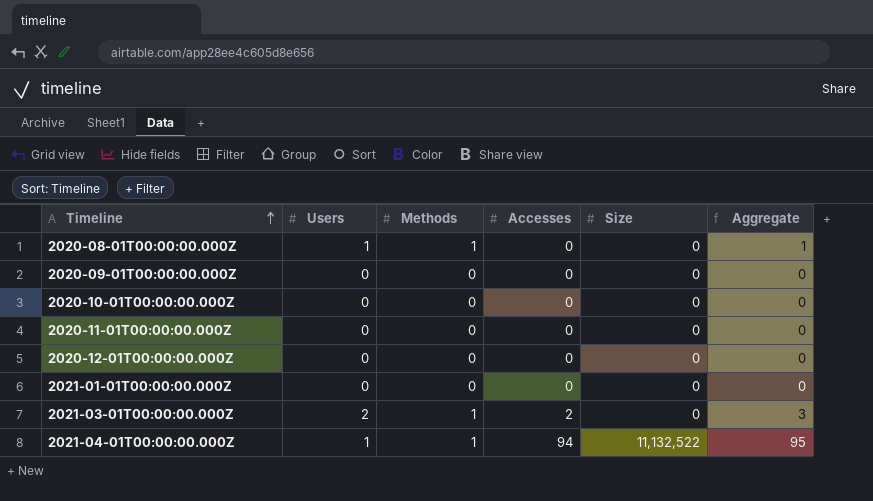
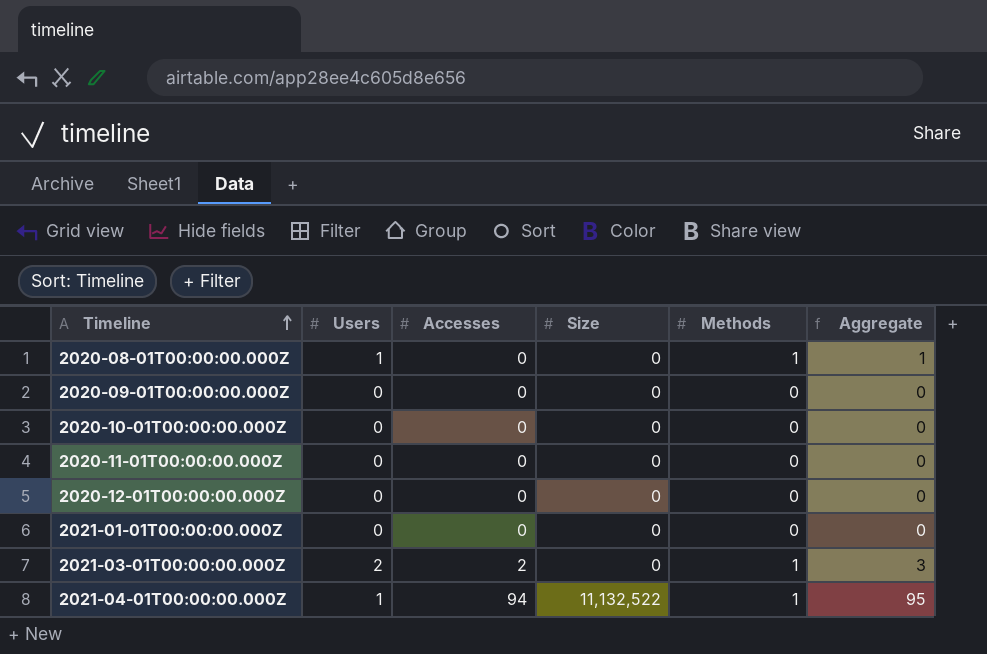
column Methods | position: 3 -> 5

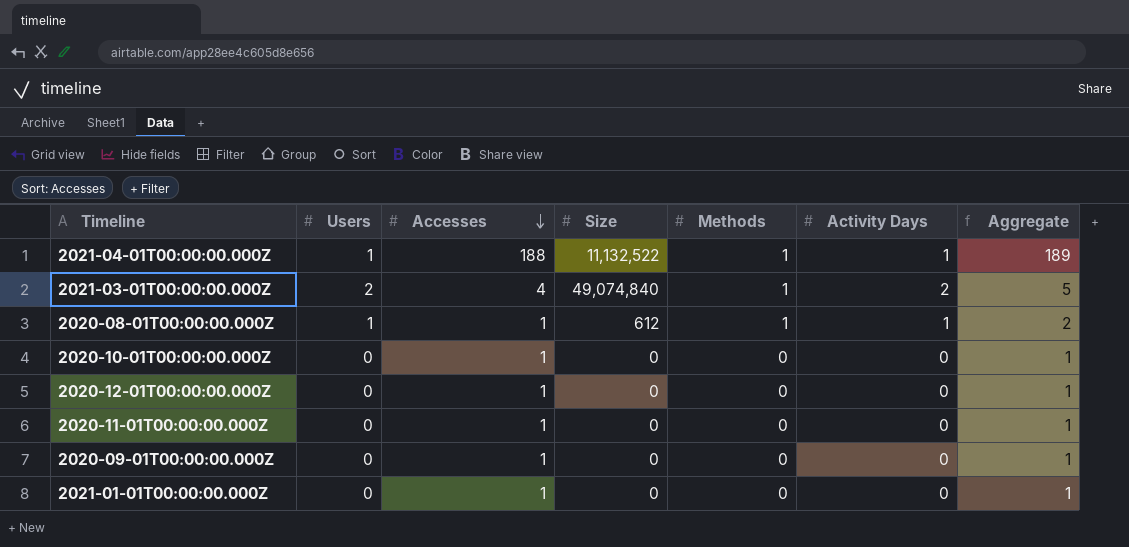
row order: Timeline ascending -> Accesses descending
column Activity Days | position: none -> 6
2021-04-01T00:00:00.000Z | Accesses: 94 -> 188
2021-04-01T00:00:00.000Z | Aggregate: 95 -> 189
2021-03-01T00:00:00.000Z | Accesses: 2 -> 4
2021-03-01T00:00:00.000Z | Size: 0 -> 49,074,840
2021-03-01T00:00:00.000Z | Aggregate: 3 -> 5
2020-08-01T00:00:00.000Z | Accesses: 0 -> 1
2020-08-01T00:00:00.000Z | Size: 0 -> 612
2020-08-01T00:00:00.000Z | Aggregate: 1 -> 2
2020-10-01T00:00:00.000Z | Accesses: 0 -> 1
2020-10-01T00:00:00.000Z | Aggregate: 0 -> 1
2020-12-01T00:00:00.000Z | Accesses: 0 -> 1
2020-12-01T00:00:00.000Z | Aggregate: 0 -> 1
2020-11-01T00:00:00.000Z | Accesses: 0 -> 1
2020-11-01T00:00:00.000Z | Aggregate: 0 -> 1
2020-09-01T00:00:00.000Z | Accesses: 0 -> 1
2020-09-01T00:00:00.000Z | Aggregate: 0 -> 1
2021-01-01T00:00:00.000Z | Accesses: 0 -> 1
2021-01-01T00:00:00.000Z | Aggregate: 0 -> 1

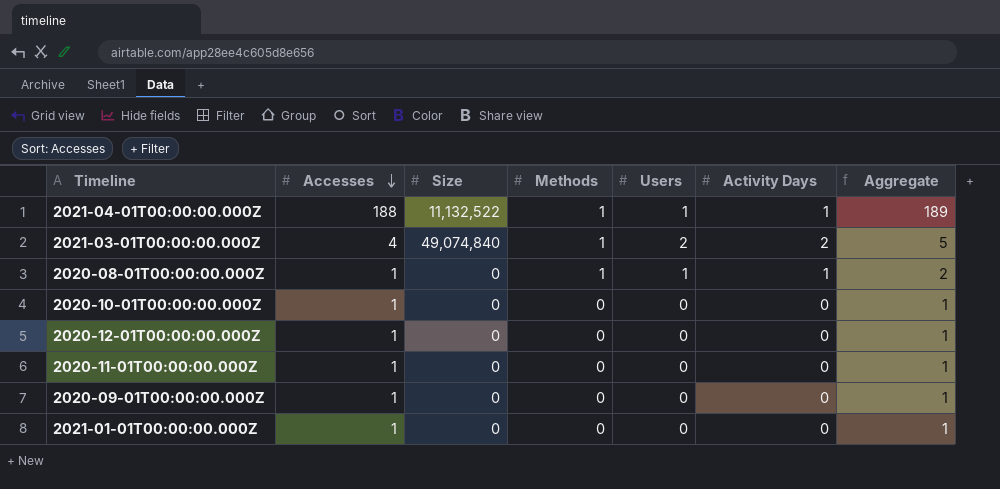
column Users | position: 2 -> 5
2020-08-01T00:00:00.000Z | Size: 612 -> 0

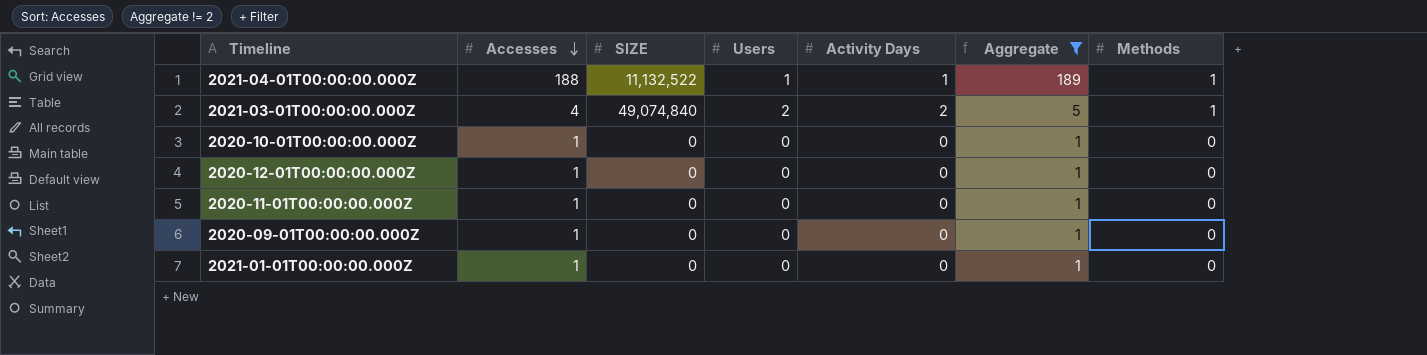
filter: none -> Aggregate != 2
column name: Size -> SIZE
column Methods | position: 4 -> 7

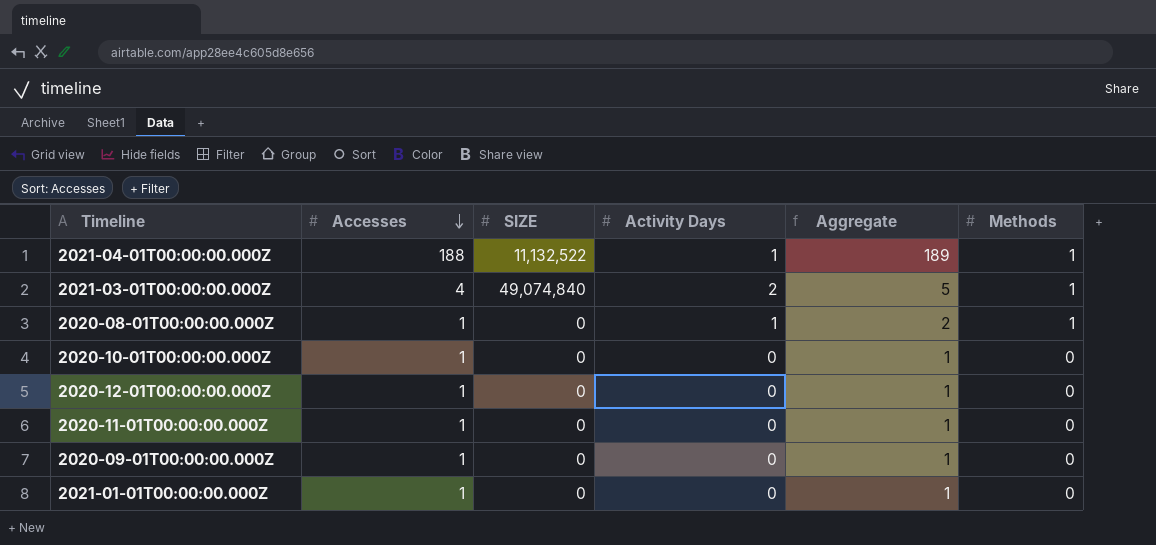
filter: Aggregate != 2 -> none
column Users | position: 4 -> none

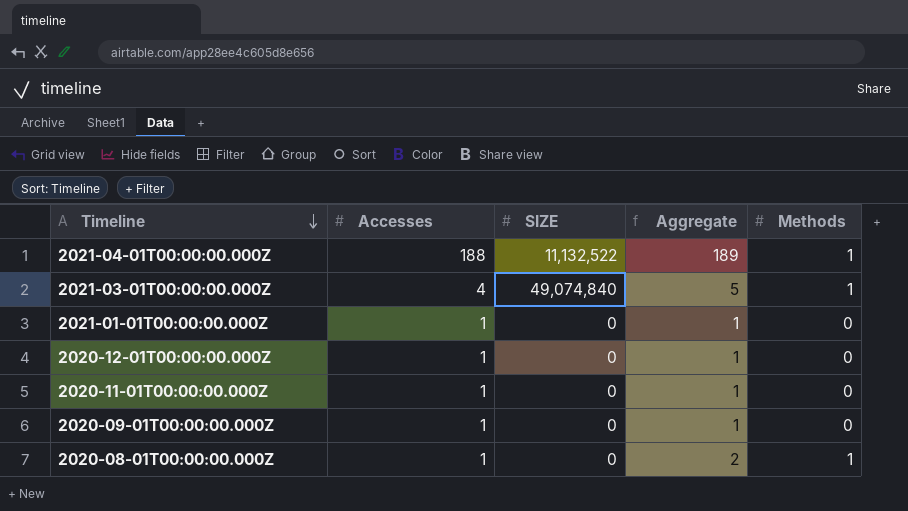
row order: Accesses descending -> Timeline descending
column Activity Days | position: 4 -> none
row 2020-10-01T00:00:00.000Z: 1 | 0 | 0 | 1 | 0 -> none

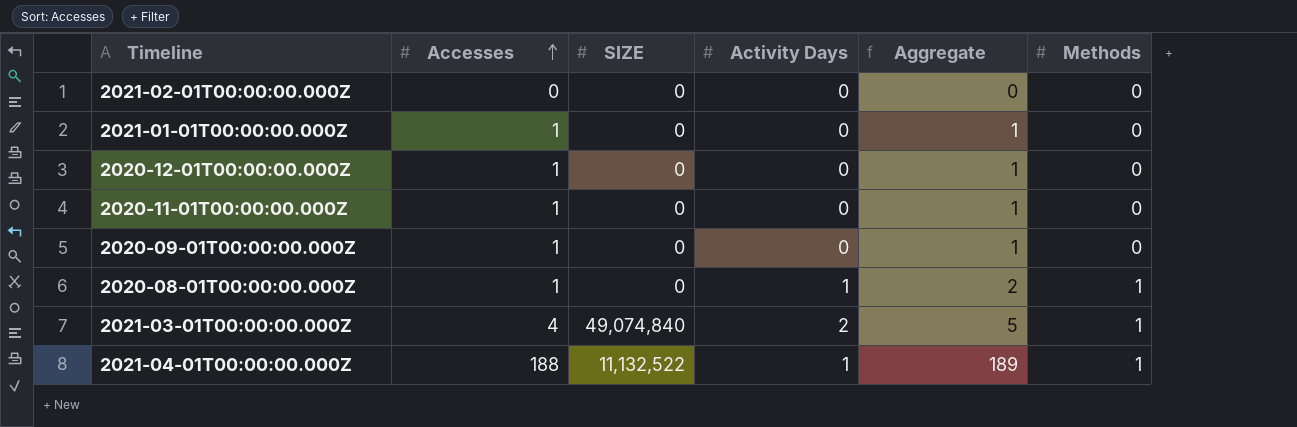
row order: Timeline descending -> Accesses ascending
column Activity Days | position: none -> 4
row 2021-02-01T00:00:00.000Z: none -> 0 | 0 | 0 | 0 | 0

